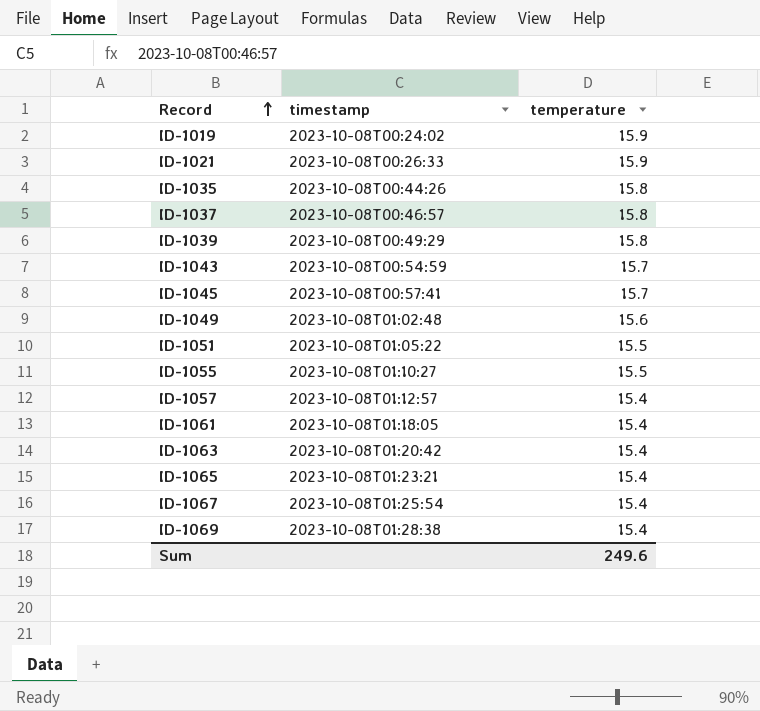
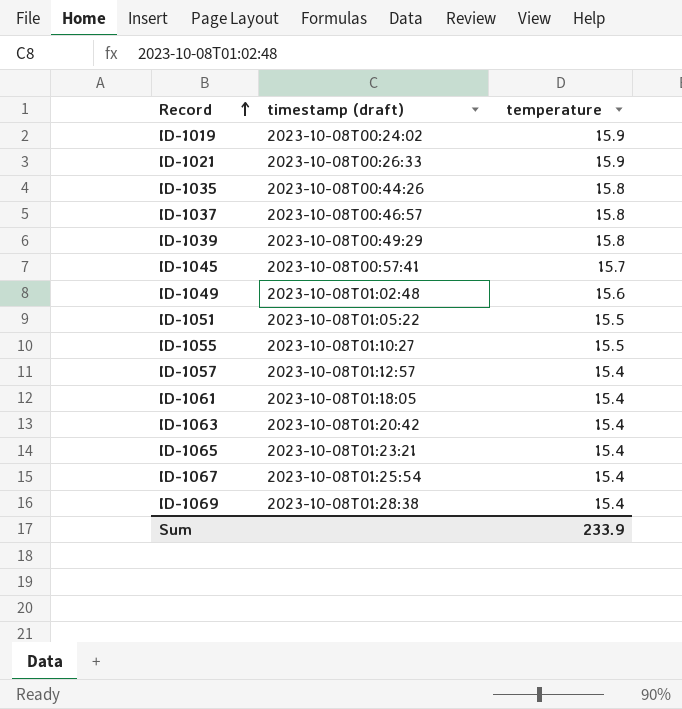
column name: timestamp -> timestamp (draft)
row ID-1043: 2023-10-08T00:54:59 | 15.7 -> none
Sum | temperature: 249.6 -> 233.9

